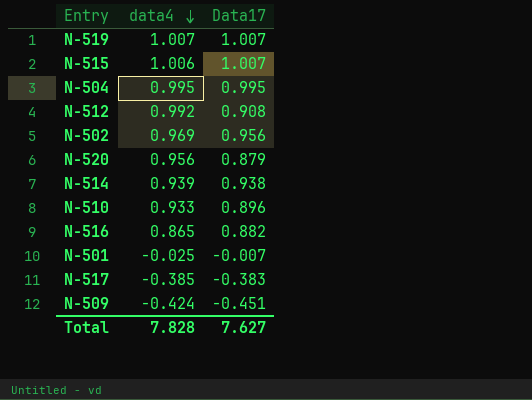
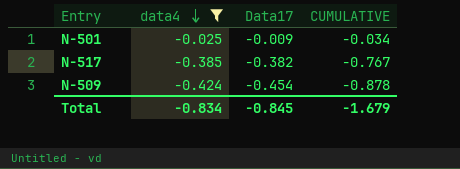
filter: none -> data4 <= -0.025
column CUMULATIVE | formula: none -> [data4] + [Data17]
N-501 | Data17: -0.007 -> -0.009
N-517 | Data17: -0.383 -> -0.382
N-509 | Data17: -0.451 -> -0.454
Total | data4: 7.828 -> -0.834
Total | Data17: 7.627 -> -0.845

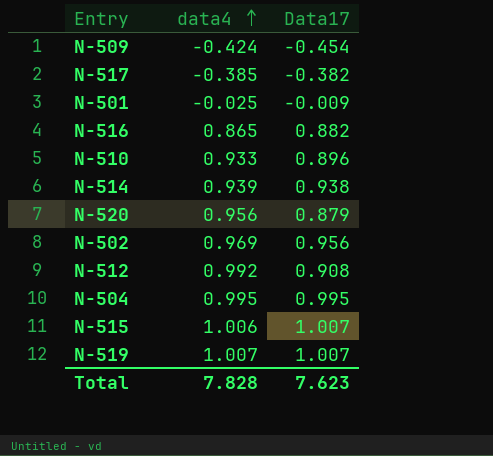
filter: data4 <= -0.025 -> none
row order: data4 descending -> data4 ascending
column CUMULATIVE | formula: [data4] + [Data17] -> none
Total | data4: -0.834 -> 7.828
Total | Data17: -0.845 -> 7.623

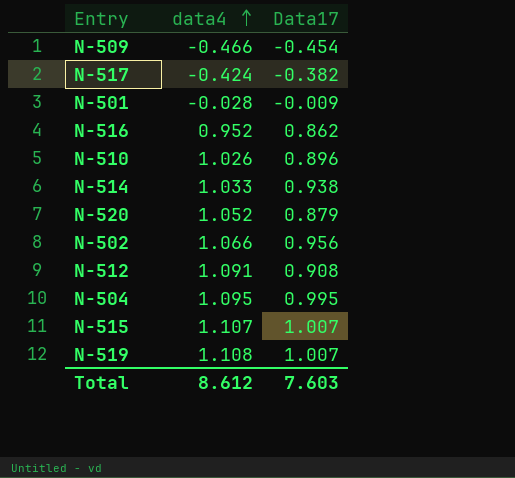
N-509 | data4: -0.424 -> -0.466
N-517 | data4: -0.385 -> -0.424
N-501 | data4: -0.025 -> -0.028
N-516 | data4: 0.865 -> 0.952
N-516 | Data17: 0.882 -> 0.862
N-510 | data4: 0.933 -> 1.026
N-514 | data4: 0.939 -> 1.033
N-520 | data4: 0.956 -> 1.052
N-502 | data4: 0.969 -> 1.066
N-512 | data4: 0.992 -> 1.091
N-504 | data4: 0.995 -> 1.095
N-515 | data4: 1.006 -> 1.107
N-519 | data4: 1.007 -> 1.108
Total | data4: 7.828 -> 8.612
Total | Data17: 7.623 -> 7.603

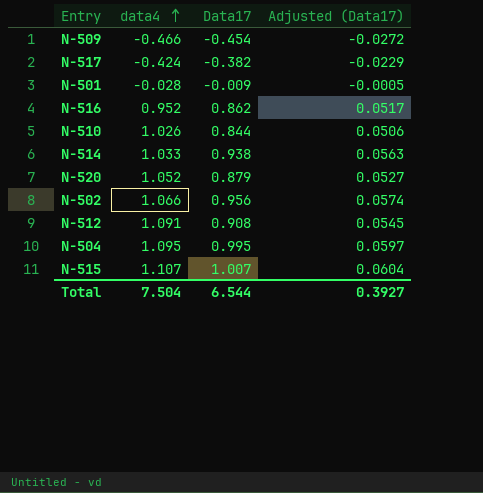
column Adjusted (Data17) | formula: none -> [Data17] * 0.06
row N-519: 1.108 | 1.007 -> none
N-510 | Data17: 0.896 -> 0.844
Total | data4: 8.612 -> 7.504
Total | Data17: 7.603 -> 6.544

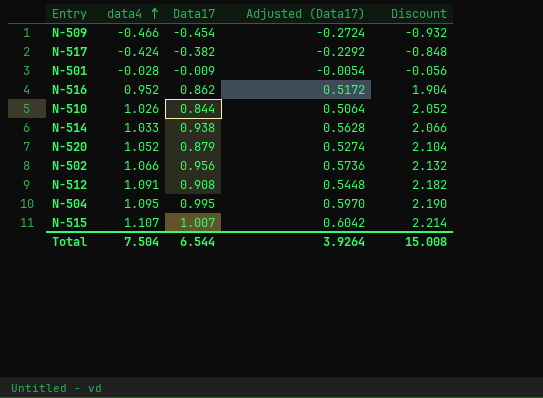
column Adjusted (Data17) | formula: [Data17] * 0.06 -> [Data17] * 0.6
column Discount | formula: none -> [data4] * 2
Total | Adjusted (Data17): 0.3927 -> 3.9264

